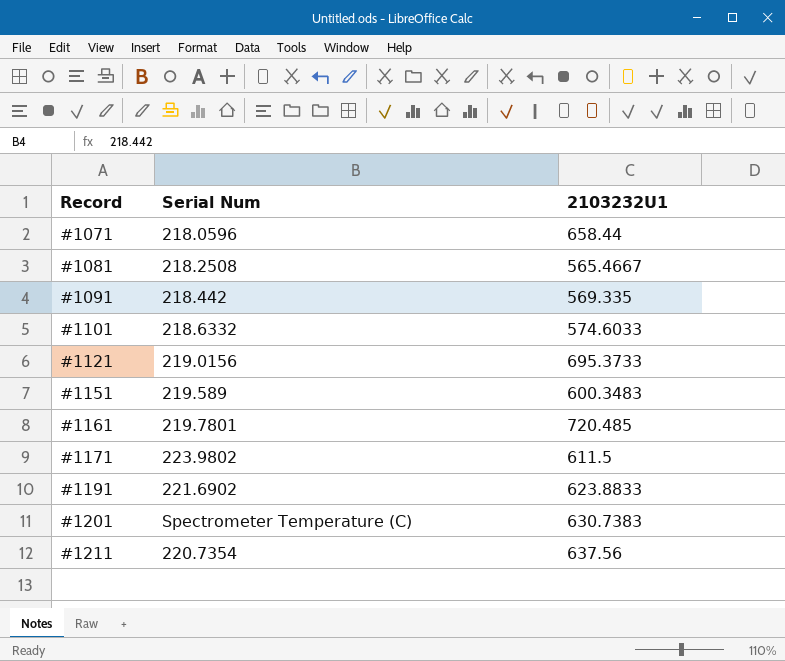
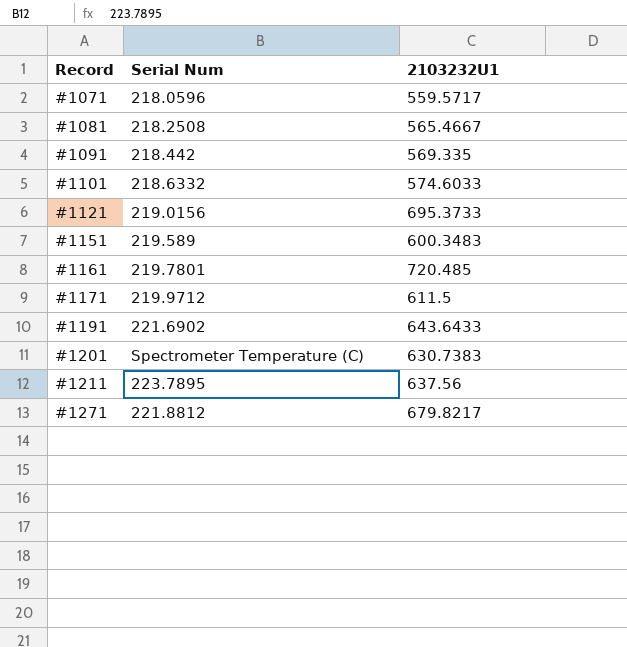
#1071 | 2103232U1: 658.44 -> 559.5717
#1171 | Serial Num: 223.9802 -> 219.9712
#1191 | 2103232U1: 623.8833 -> 643.6433
#1211 | Serial Num: 220.7354 -> 223.7895
row #1271: none -> 221.8812 | 679.8217

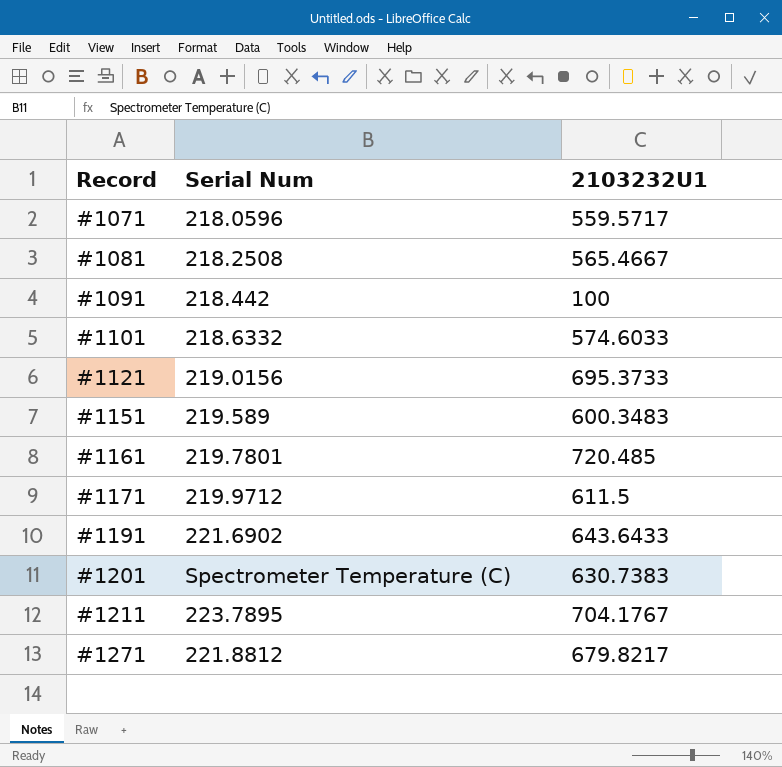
#1091 | 2103232U1: 569.335 -> 100
#1211 | 2103232U1: 637.56 -> 704.1767

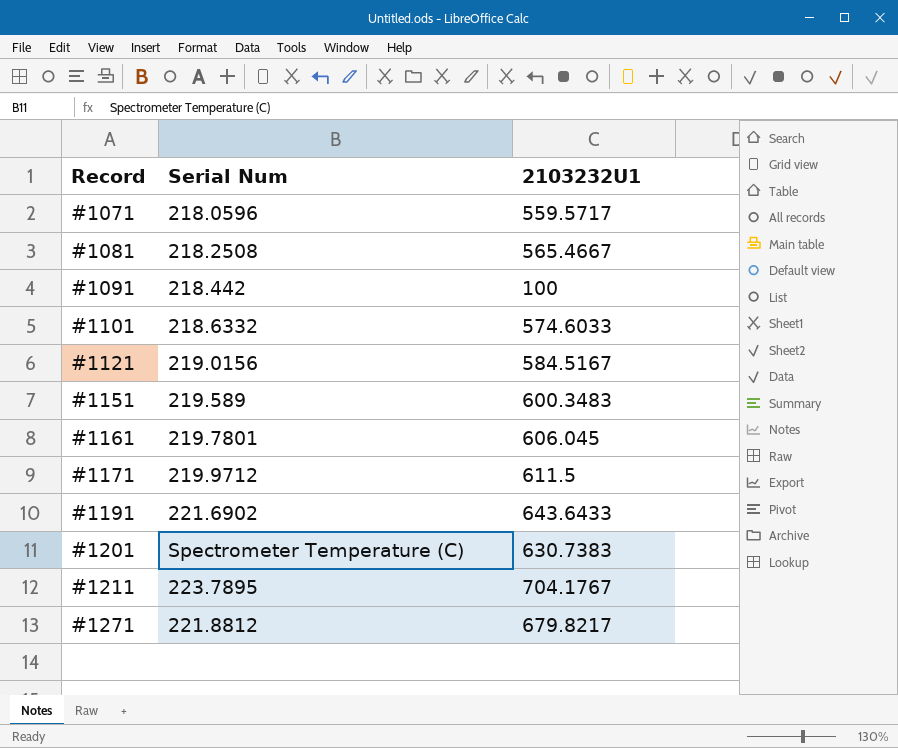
#1121 | 2103232U1: 695.3733 -> 584.5167
#1161 | 2103232U1: 720.485 -> 606.045

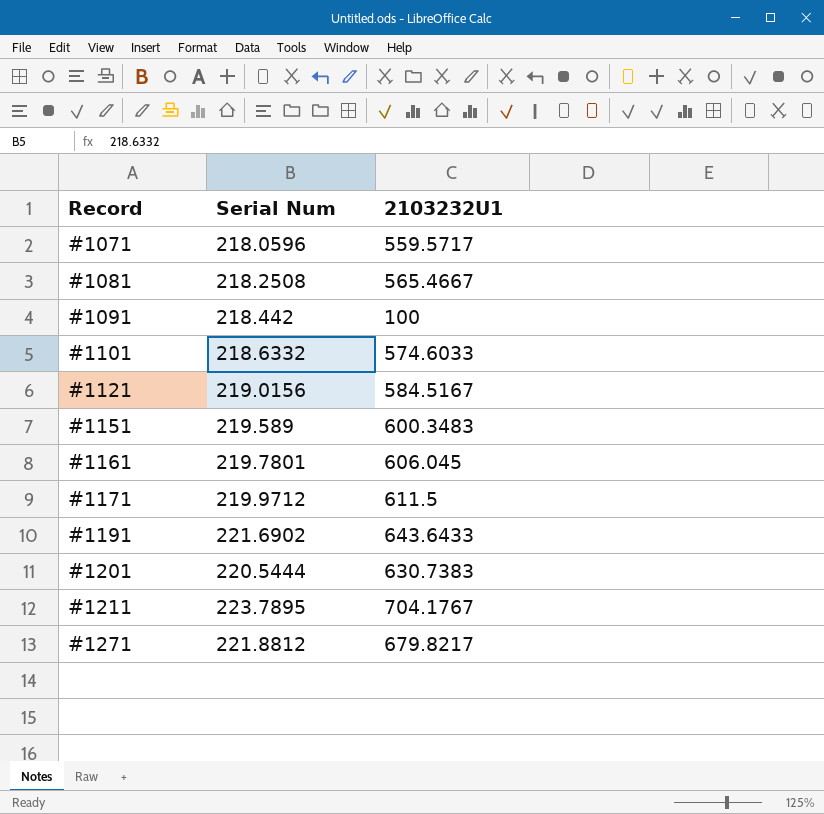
#1201 | Serial Num: Spectrometer Temperature (C) -> 220.5444

